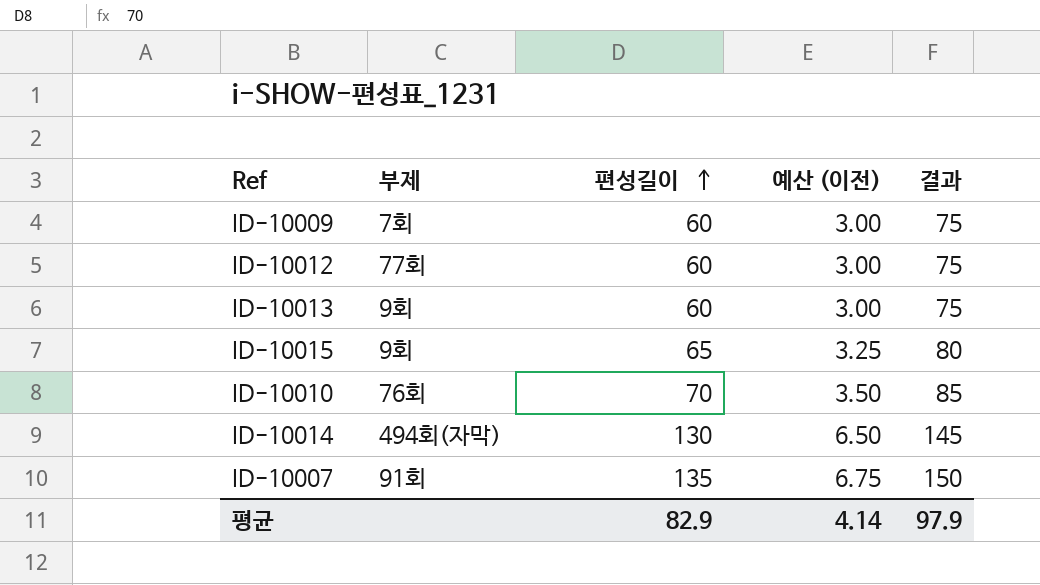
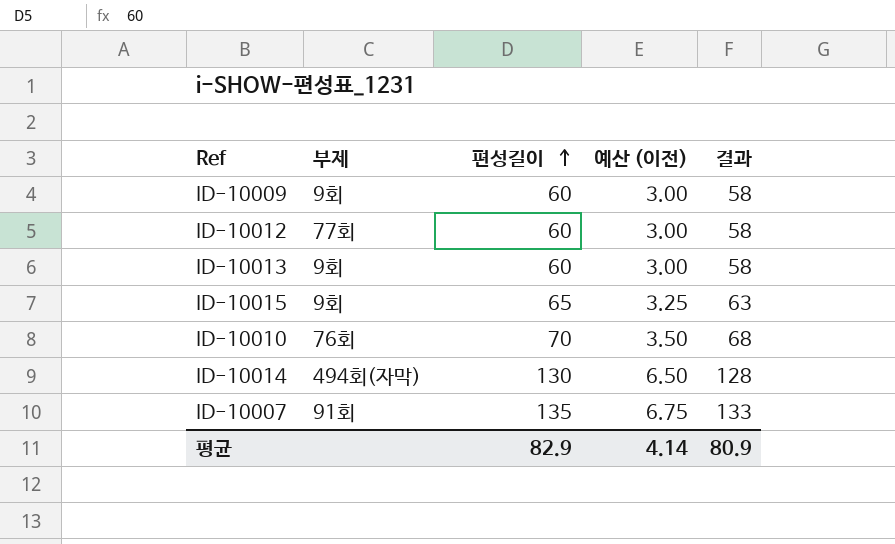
column 결과 | formula: [편성길이] + 15 -> [편성길이] - 2
ID-10009 | 부제: 7회 -> 9회
평균 | 결과: 97.9 -> 80.9

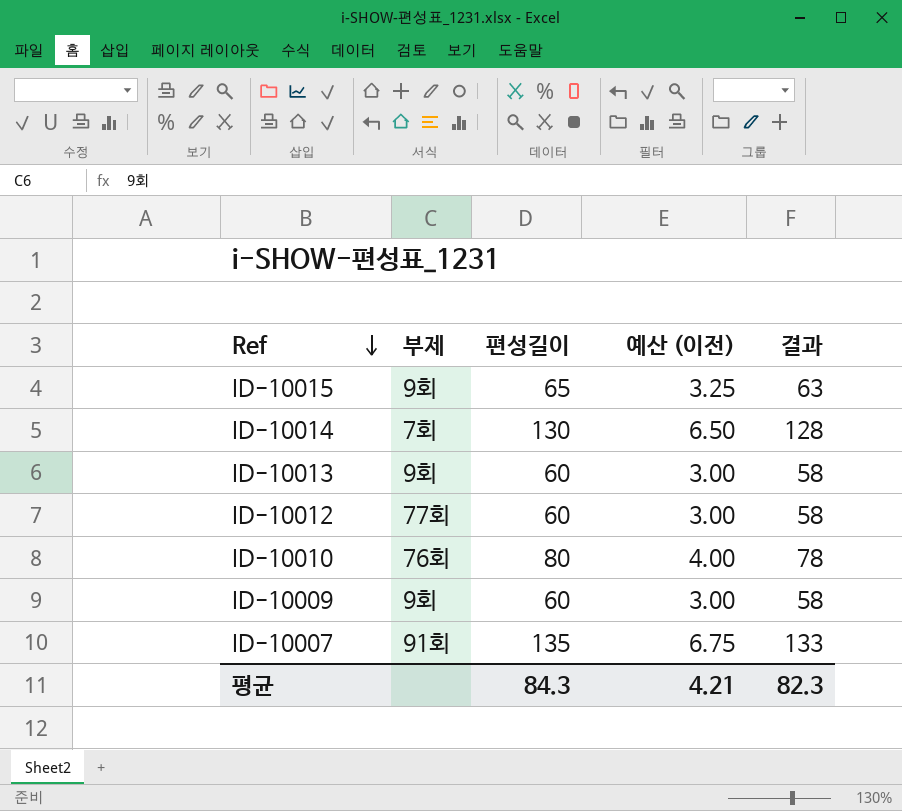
row order: 편성길이 ascending -> Ref descending
ID-10014 | 부제: 494회(자막) -> 7회
ID-10010 | 편성길이: 70 -> 80
ID-10010 | 예산 (이전): 3.50 -> 4.00
ID-10010 | 결과: 68 -> 78
평균 | 편성길이: 82.9 -> 84.3
평균 | 예산 (이전): 4.14 -> 4.21
평균 | 결과: 80.9 -> 82.3

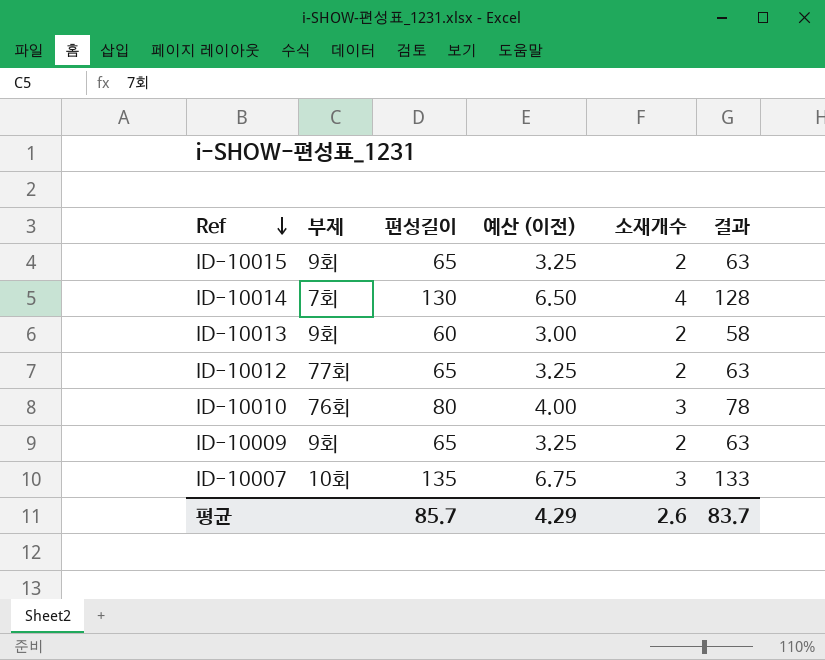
column 소재개수 | position: none -> 5
ID-10012 | 편성길이: 60 -> 65
ID-10012 | 예산 (이전): 3.00 -> 3.25
ID-10012 | 결과: 58 -> 63
ID-10009 | 편성길이: 60 -> 65
ID-10009 | 예산 (이전): 3.00 -> 3.25
ID-10009 | 결과: 58 -> 63
ID-10007 | 부제: 91회 -> 10회
평균 | 편성길이: 84.3 -> 85.7
평균 | 예산 (이전): 4.21 -> 4.29
평균 | 결과: 82.3 -> 83.7

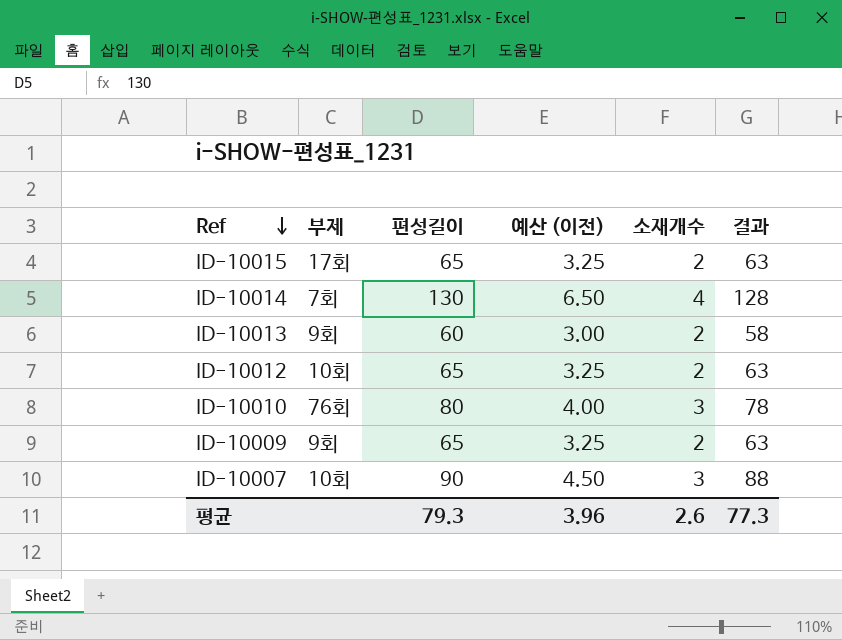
ID-10015 | 부제: 9회 -> 17회
ID-10012 | 부제: 77회 -> 10회
ID-10007 | 편성길이: 135 -> 90
ID-10007 | 예산 (이전): 6.75 -> 4.50
ID-10007 | 결과: 133 -> 88
평균 | 편성길이: 85.7 -> 79.3
평균 | 예산 (이전): 4.29 -> 3.96
평균 | 결과: 83.7 -> 77.3

